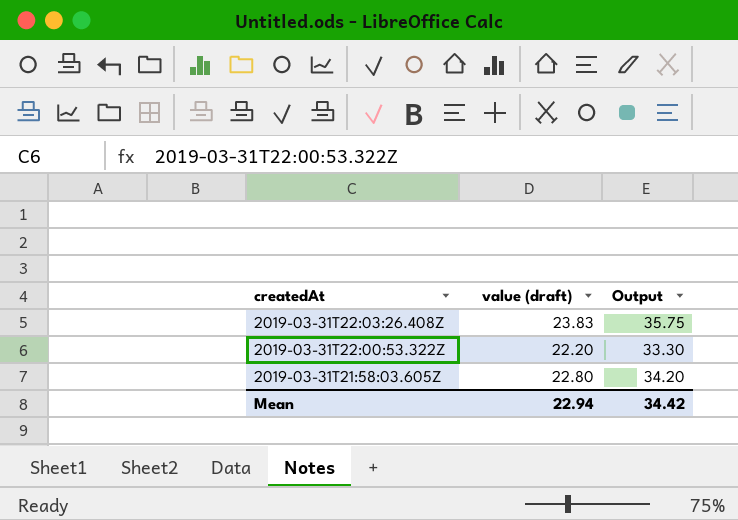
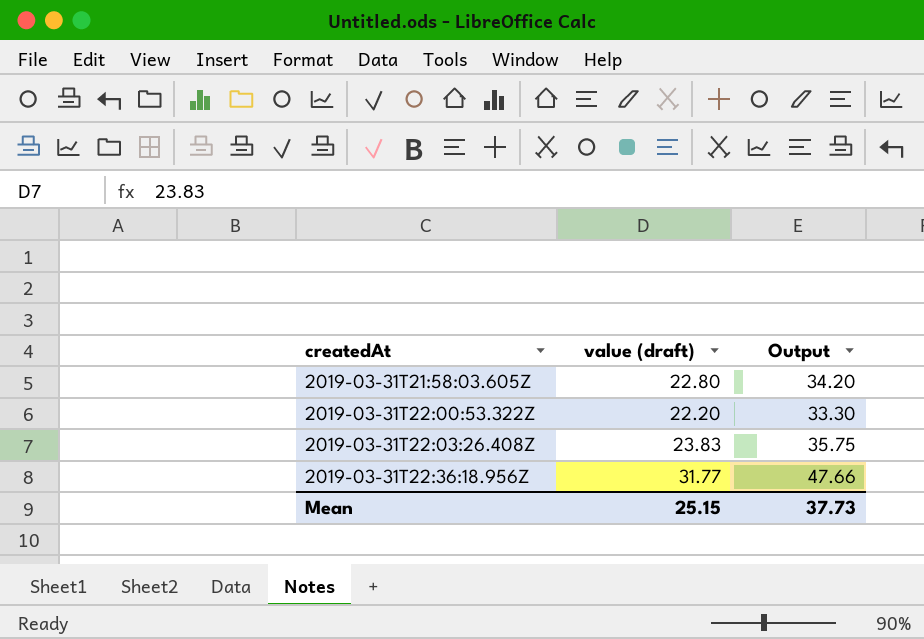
row order: createdAt descending -> createdAt ascending
row 2019-03-31T22:36:18.956Z: none -> 31.77 | 47.66
Mean | value (draft): 22.94 -> 25.15
Mean | Output: 34.42 -> 37.73

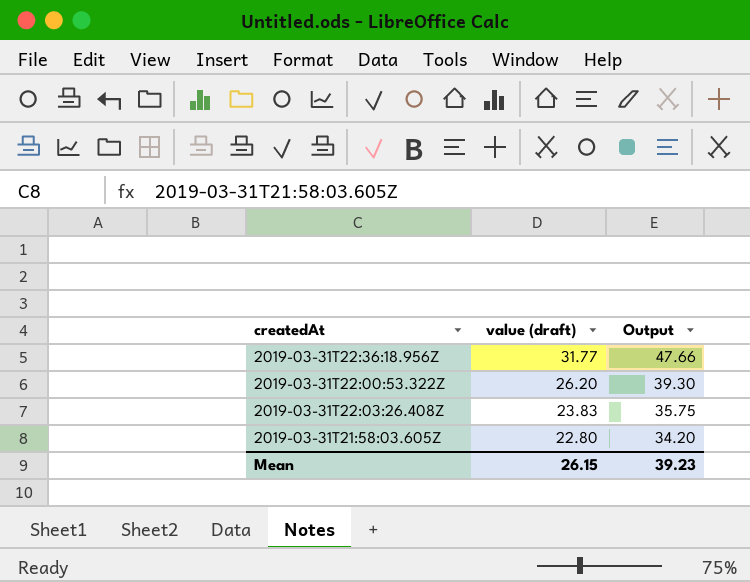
row order: createdAt ascending -> value (draft) descending
2019-03-31T22:00:53.322Z | value (draft): 22.20 -> 26.20
2019-03-31T22:00:53.322Z | Output: 33.30 -> 39.30
Mean | value (draft): 25.15 -> 26.15
Mean | Output: 37.73 -> 39.23

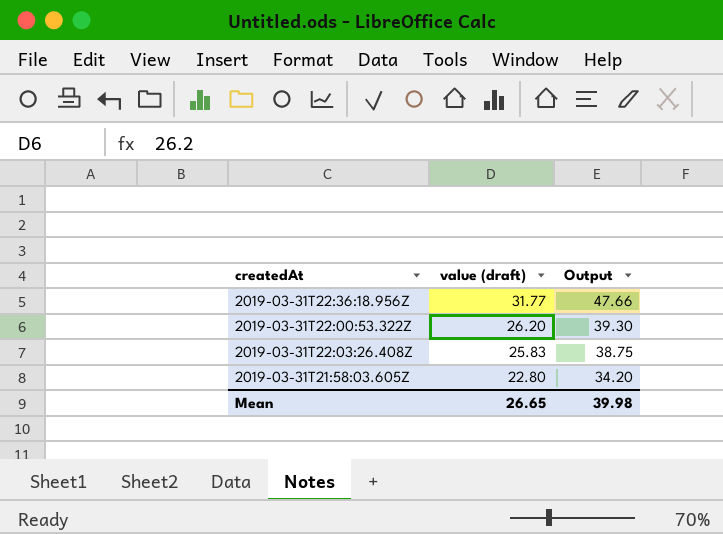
2019-03-31T22:03:26.408Z | value (draft): 23.83 -> 25.83
2019-03-31T22:03:26.408Z | Output: 35.75 -> 38.75
Mean | value (draft): 26.15 -> 26.65
Mean | Output: 39.23 -> 39.98

